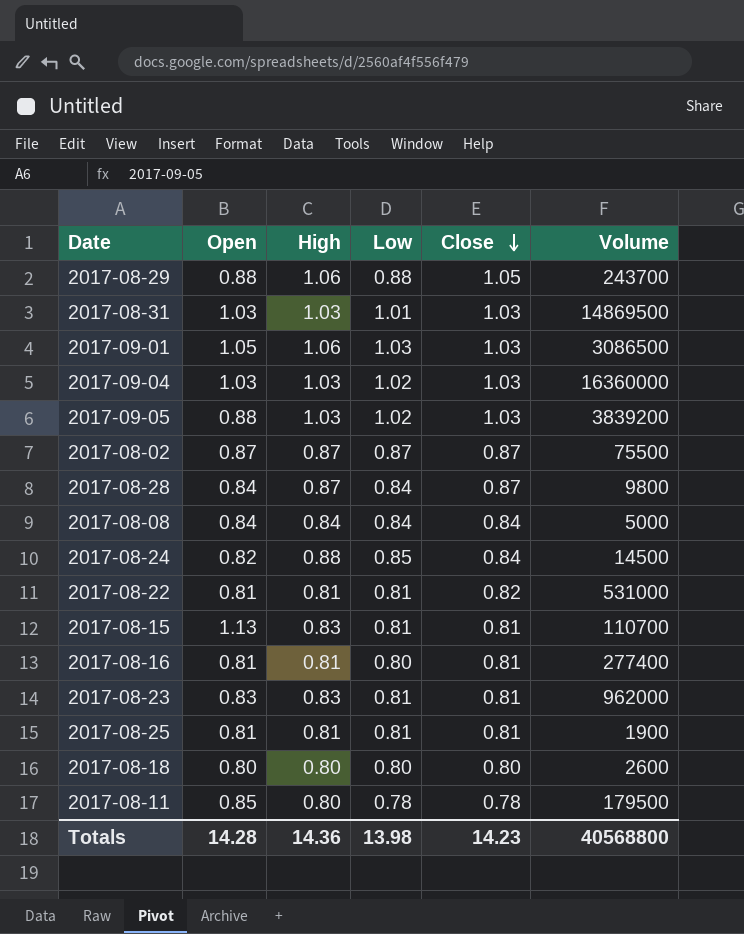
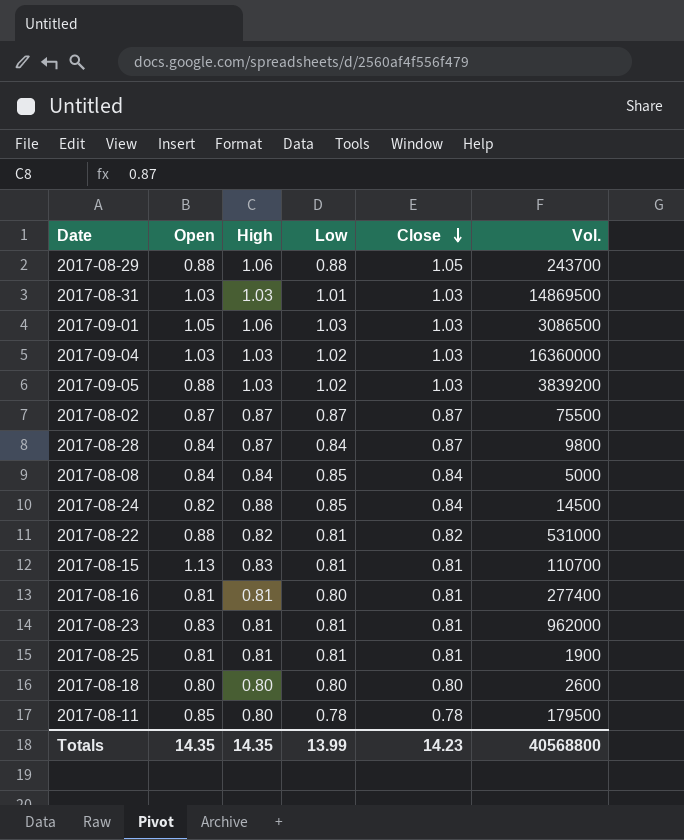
column name: Volume -> Vol.
2017-08-08 | Low: 0.84 -> 0.85
2017-08-22 | Open: 0.81 -> 0.88
2017-08-22 | High: 0.81 -> 0.82
2017-08-23 | High: 0.83 -> 0.81
Totals | Open: 14.28 -> 14.35
Totals | High: 14.36 -> 14.35
Totals | Low: 13.98 -> 13.99

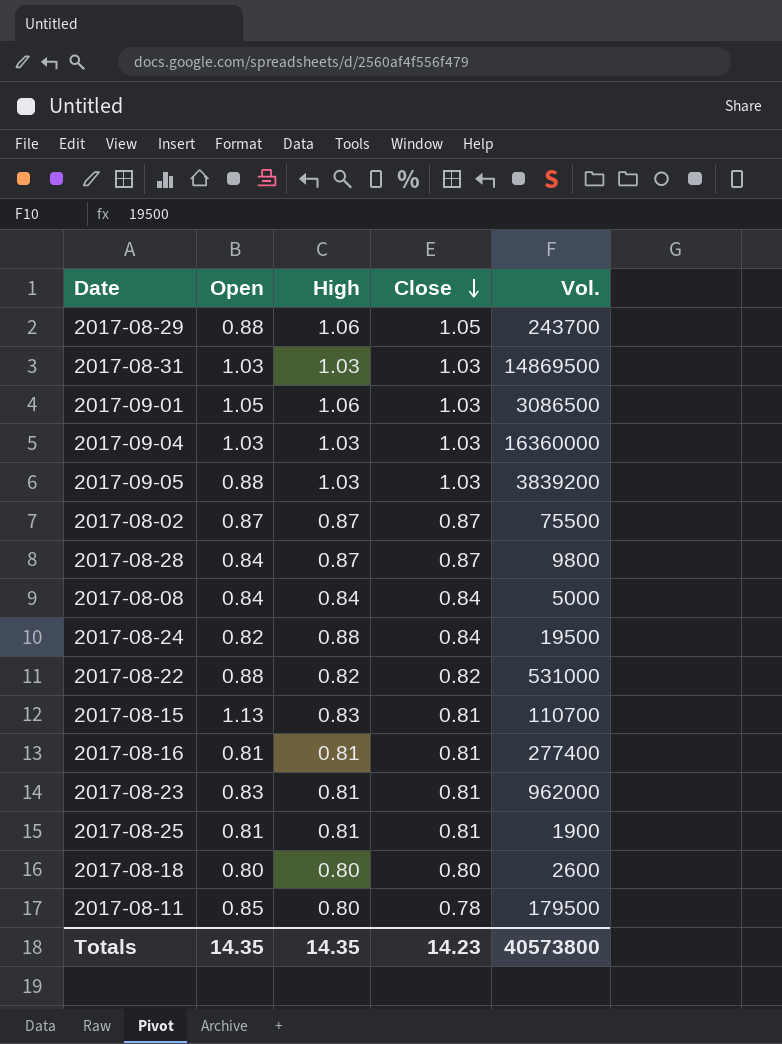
column Low | position: 4 -> none
2017-08-24 | Vol.: 14500 -> 19500
Totals | Vol.: 40568800 -> 40573800

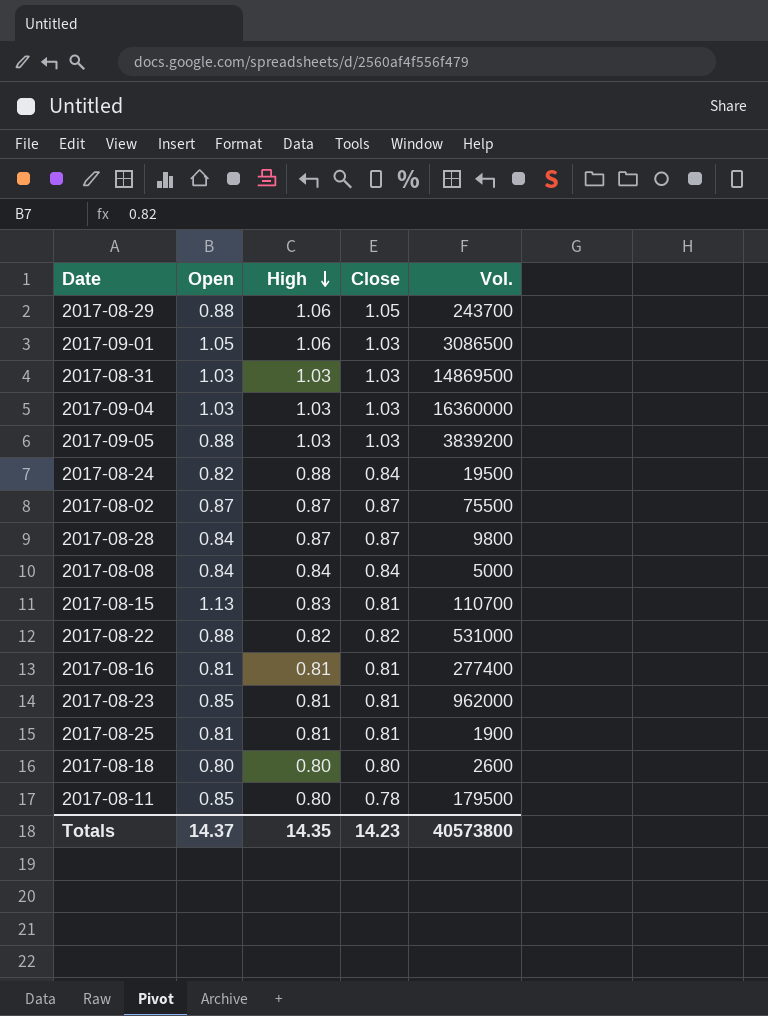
row order: Close descending -> High descending
2017-08-23 | Open: 0.83 -> 0.85
Totals | Open: 14.35 -> 14.37

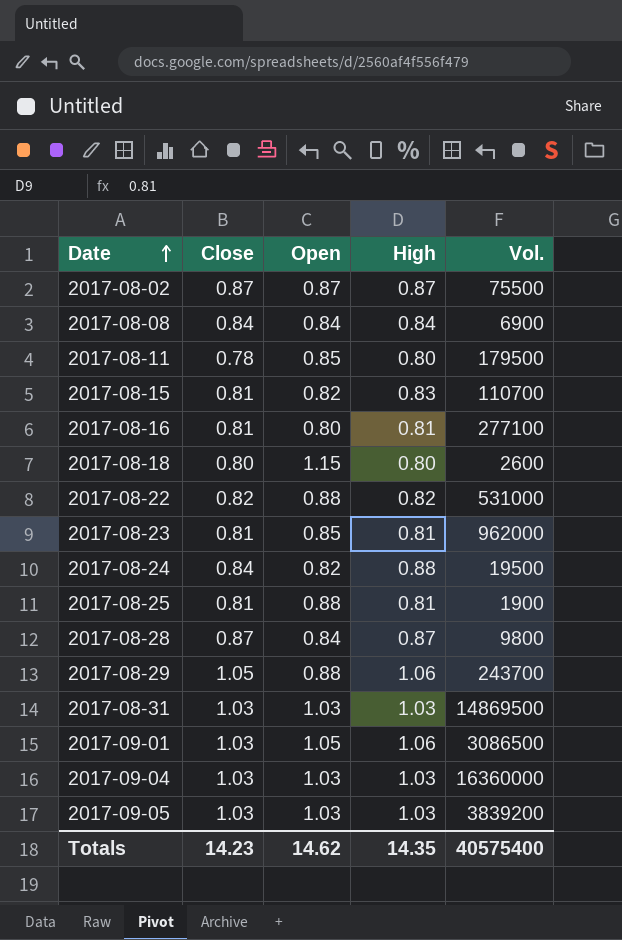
row order: High descending -> Date ascending
column Close | position: 4 -> 2
2017-08-08 | Vol.: 5000 -> 6900
2017-08-15 | Open: 1.13 -> 0.82
2017-08-16 | Open: 0.81 -> 0.80
2017-08-16 | Vol.: 277400 -> 277100
2017-08-18 | Open: 0.80 -> 1.15
2017-08-25 | Open: 0.81 -> 0.88
2017-09-05 | Open: 0.88 -> 1.03
Totals | Open: 14.37 -> 14.62
Totals | Vol.: 40573800 -> 40575400

